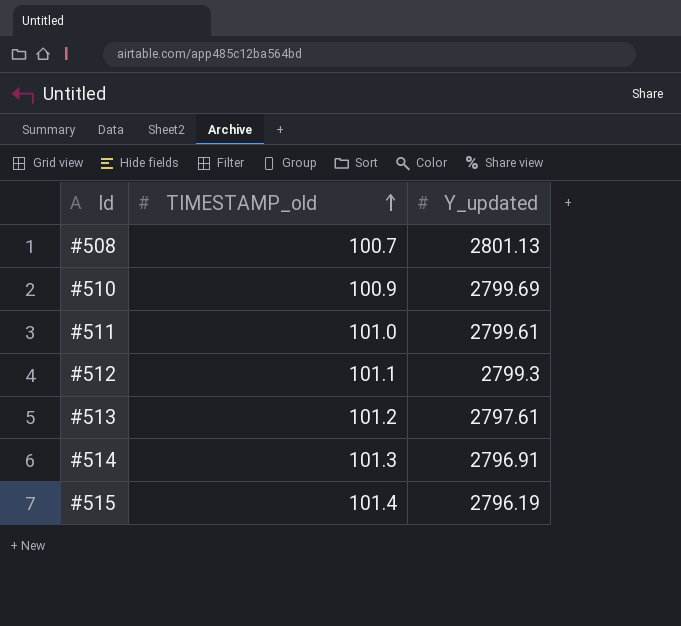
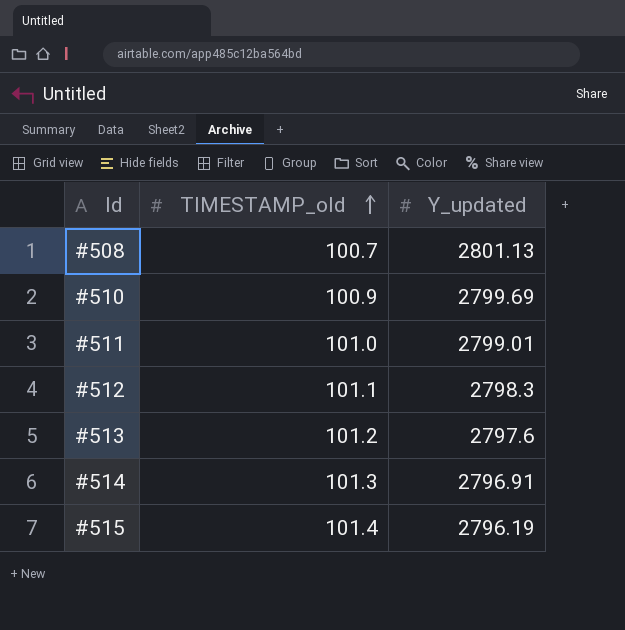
#511 | Y_updated: 2799.61 -> 2799.01
#512 | Y_updated: 2799.3 -> 2798.3
#513 | Y_updated: 2797.61 -> 2797.6

